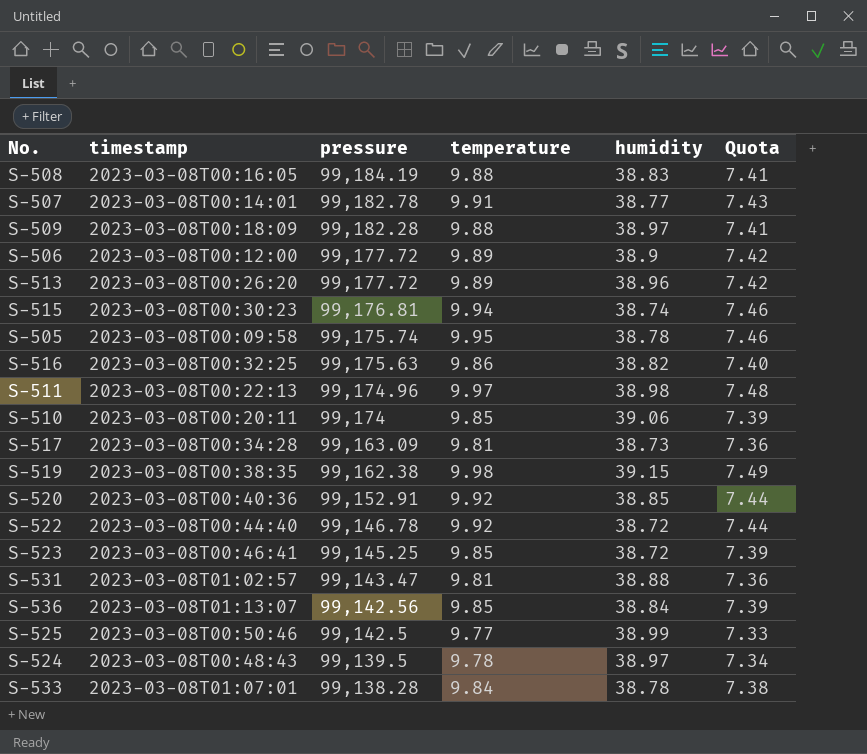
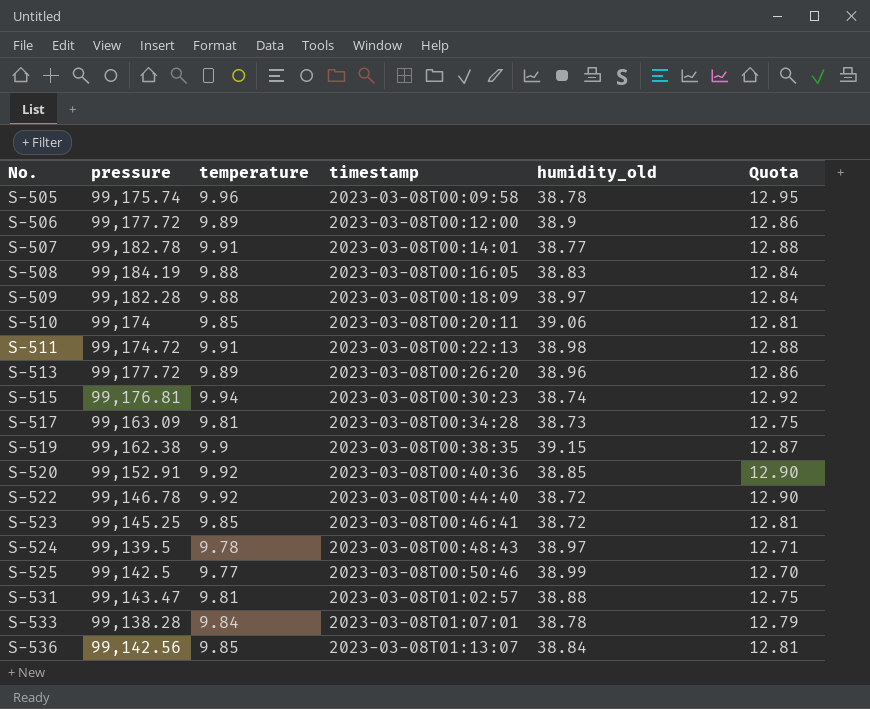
row order: pressure descending -> No. ascending
column timestamp | position: 2 -> 4
column name: humidity -> humidity_old
column Quota | formula: [temperature] * 0.75 -> [temperature] * 1.3
row S-516: 2023-03-08T00:32:25 | 99,175.63 | 9.86 | 38.82 | 7.40 -> none
S-505 | temperature: 9.95 -> 9.96
S-511 | pressure: 99,174.96 -> 99,174.72
S-511 | temperature: 9.97 -> 9.91
S-519 | temperature: 9.98 -> 9.9

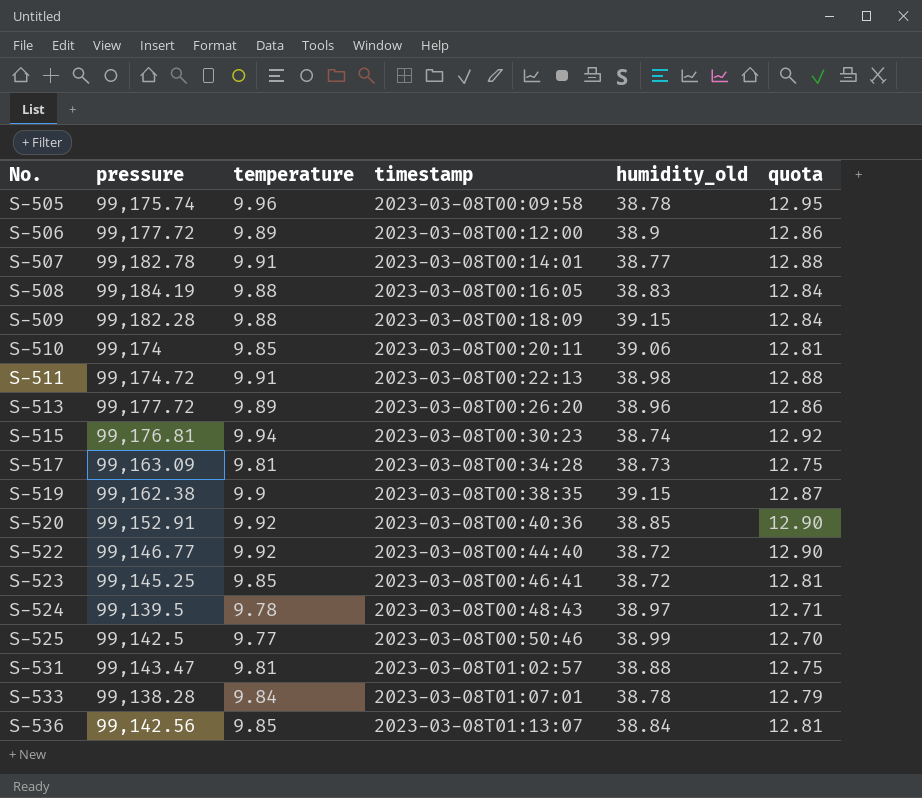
column name: Quota -> quota
S-509 | humidity_old: 38.97 -> 39.15
S-522 | pressure: 99,146.78 -> 99,146.77

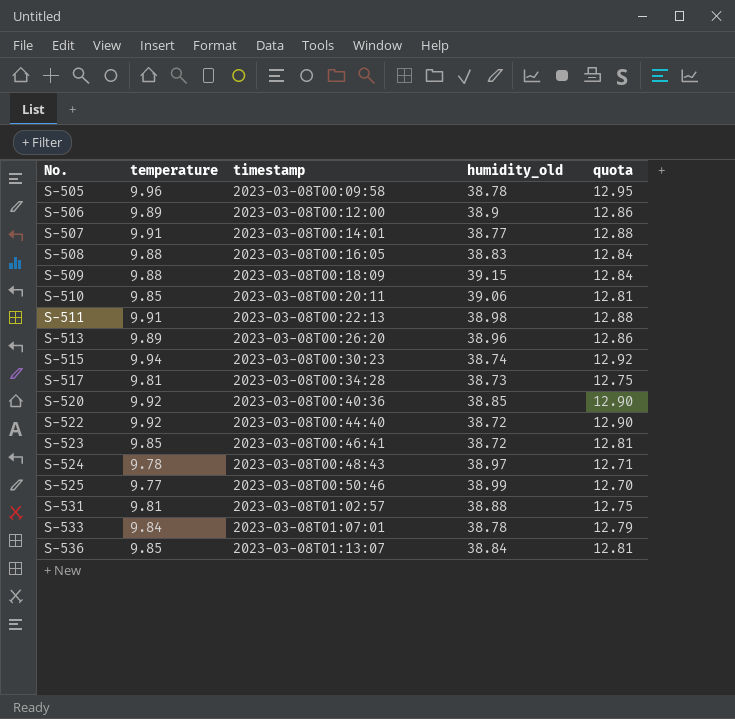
column pressure | position: 2 -> none
row S-519: 99,162.38 | 9.9 | 2023-03-08T00:38:35 | 39.15 | 12.87 -> none

